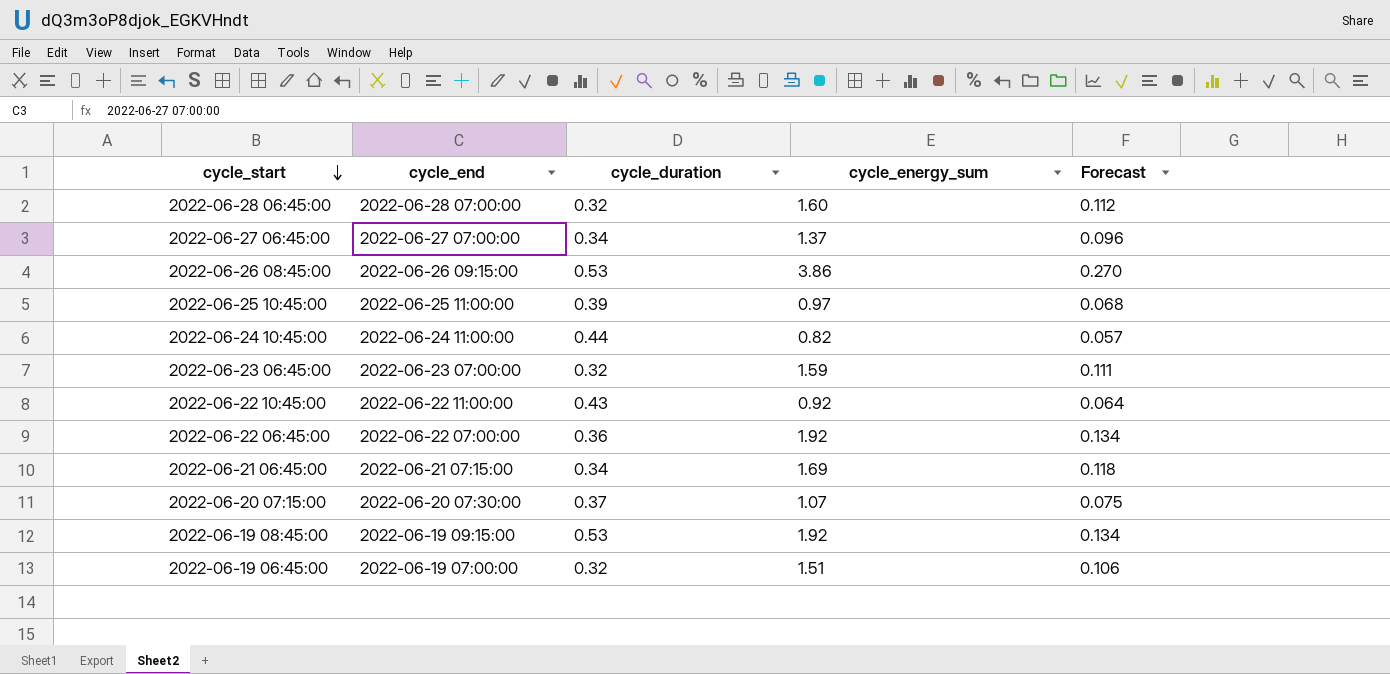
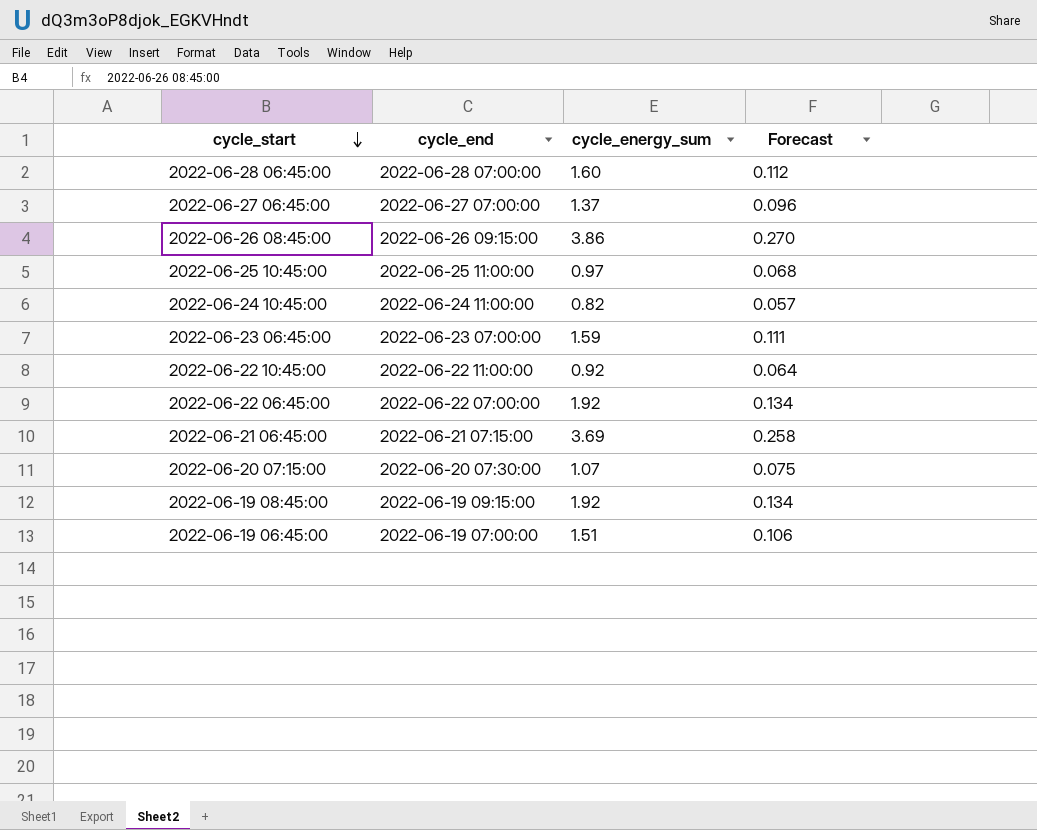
column cycle_duration | position: 3 -> none
2022-06-21 06:45:00 | cycle_energy_sum: 1.69 -> 3.69
2022-06-21 06:45:00 | Forecast: 0.118 -> 0.258

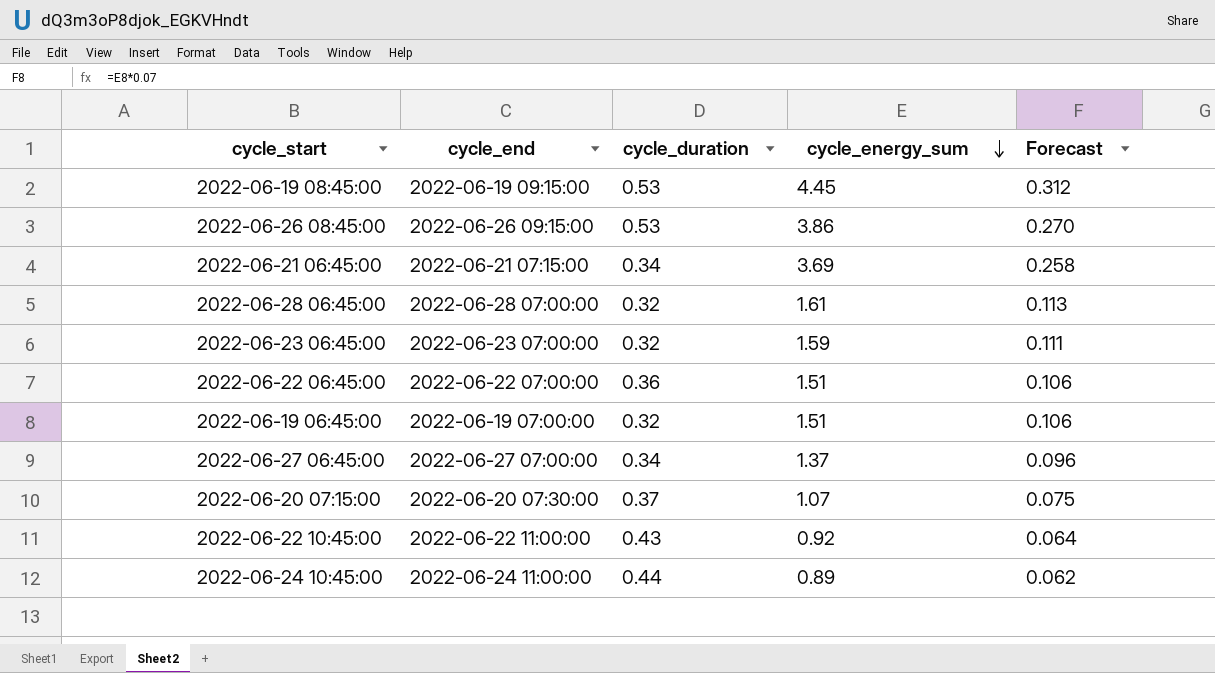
row order: cycle_start descending -> cycle_energy_sum descending
column cycle_duration | position: none -> 3
row 2022-06-25 10:45:00: 2022-06-25 11:00:00 | 0.97 | 0.068 -> none
2022-06-19 08:45:00 | cycle_energy_sum: 1.92 -> 4.45
2022-06-19 08:45:00 | Forecast: 0.134 -> 0.312
2022-06-28 06:45:00 | cycle_energy_sum: 1.60 -> 1.61
2022-06-28 06:45:00 | Forecast: 0.112 -> 0.113
2022-06-22 06:45:00 | cycle_energy_sum: 1.92 -> 1.51
2022-06-22 06:45:00 | Forecast: 0.134 -> 0.106
2022-06-24 10:45:00 | cycle_energy_sum: 0.82 -> 0.89
2022-06-24 10:45:00 | Forecast: 0.057 -> 0.062

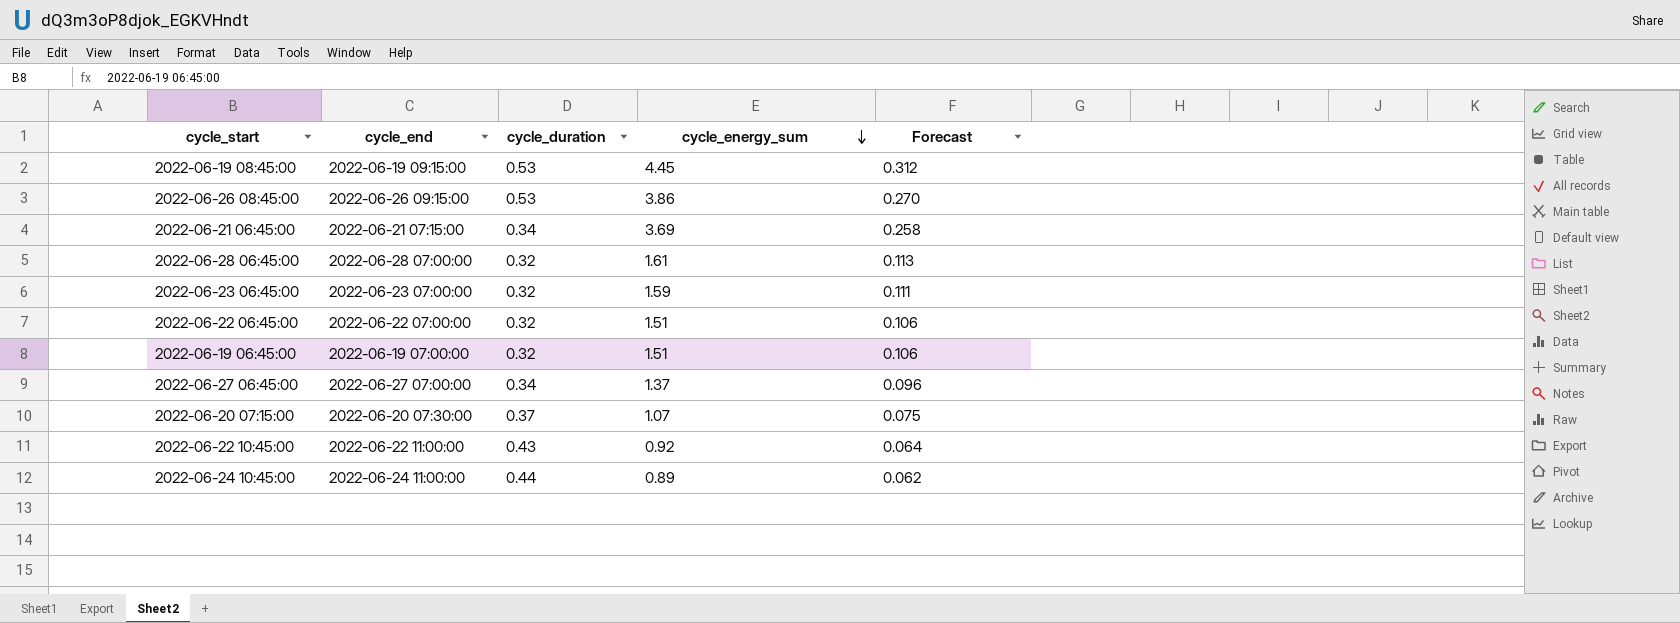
2022-06-22 06:45:00 | cycle_duration: 0.36 -> 0.32

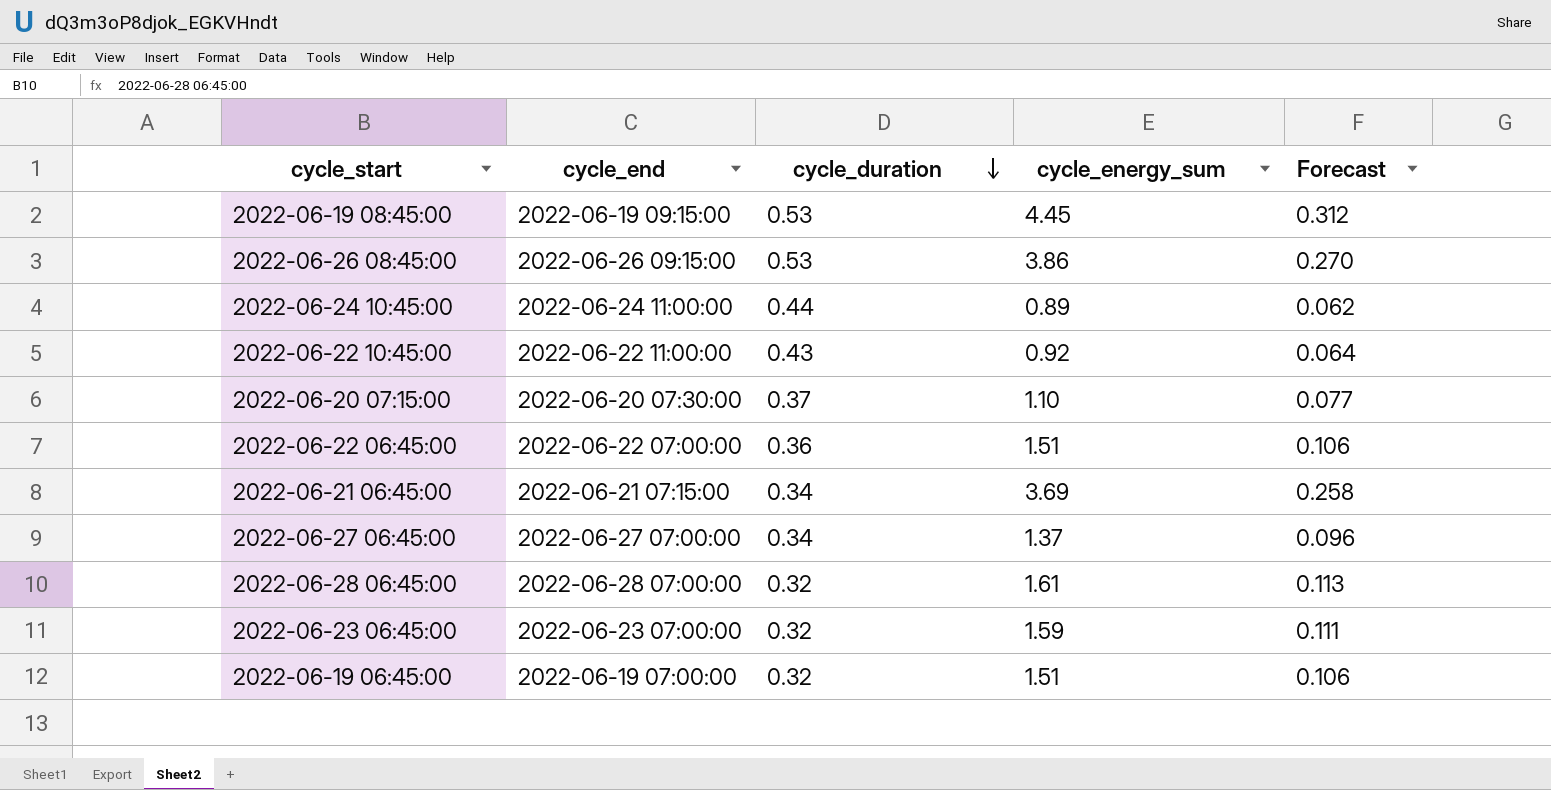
row order: cycle_energy_sum descending -> cycle_duration descending
2022-06-20 07:15:00 | cycle_energy_sum: 1.07 -> 1.10
2022-06-20 07:15:00 | Forecast: 0.075 -> 0.077
2022-06-22 06:45:00 | cycle_duration: 0.32 -> 0.36

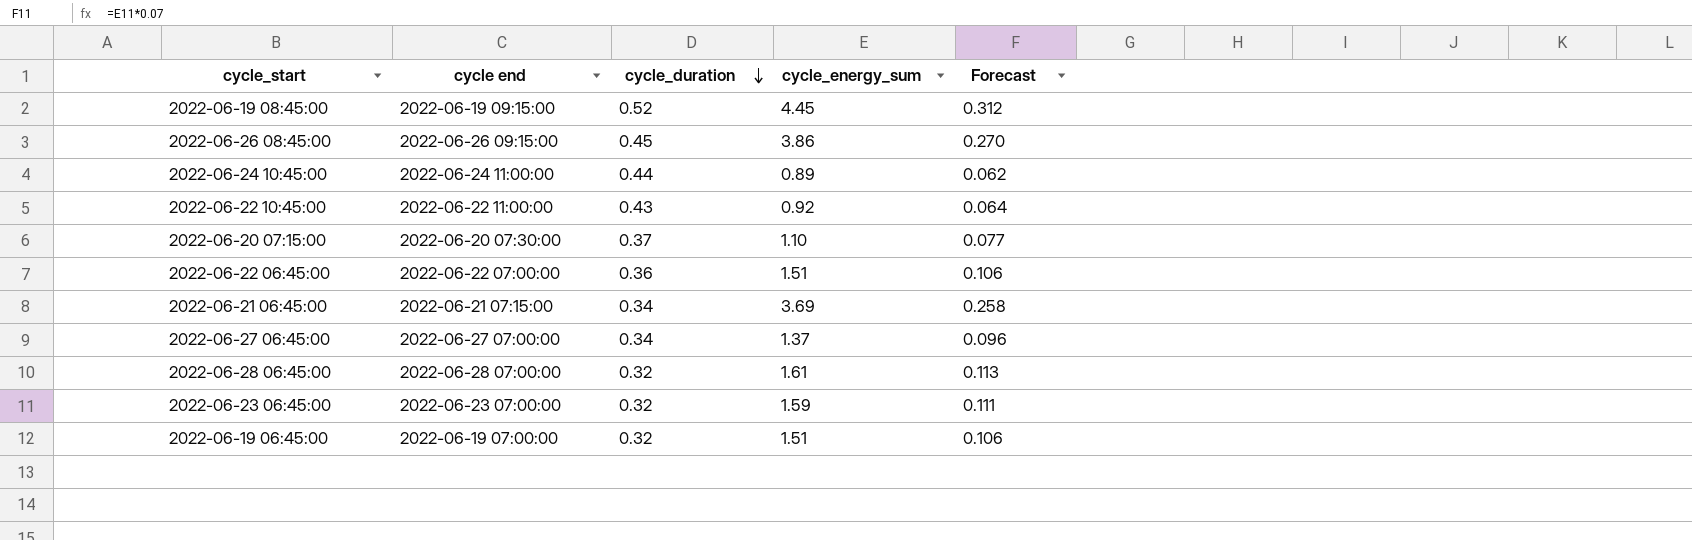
column name: cycle_end -> cycle end
2022-06-19 08:45:00 | cycle_duration: 0.53 -> 0.52
2022-06-26 08:45:00 | cycle_duration: 0.53 -> 0.45

